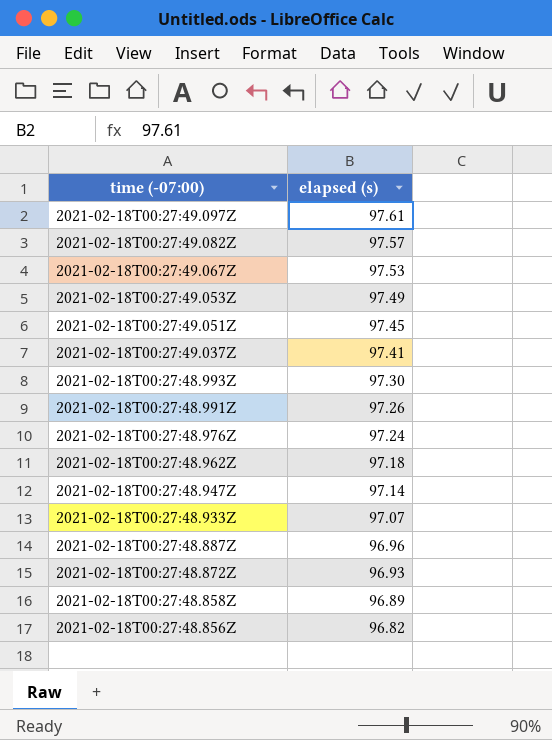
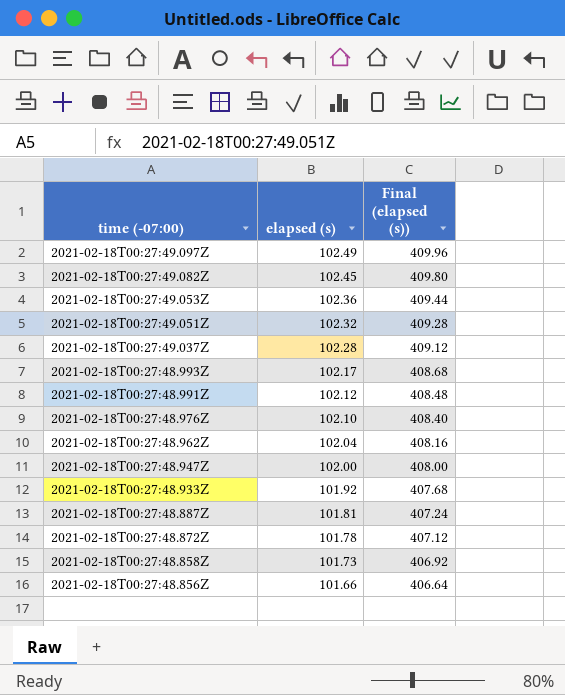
column Final (elapsed (s)) | formula: none -> [elapsed (s)] * 4
row 2021-02-18T00:27:49.067Z: 97.53 -> none
2021-02-18T00:27:49.097Z | elapsed (s): 97.61 -> 102.49
2021-02-18T00:27:49.082Z | elapsed (s): 97.57 -> 102.45
2021-02-18T00:27:49.053Z | elapsed (s): 97.49 -> 102.36
2021-02-18T00:27:49.051Z | elapsed (s): 97.45 -> 102.32
2021-02-18T00:27:49.037Z | elapsed (s): 97.41 -> 102.28
2021-02-18T00:27:48.993Z | elapsed (s): 97.30 -> 102.17
2021-02-18T00:27:48.991Z | elapsed (s): 97.26 -> 102.12
2021-02-18T00:27:48.976Z | elapsed (s): 97.24 -> 102.10
2021-02-18T00:27:48.962Z | elapsed (s): 97.18 -> 102.04
2021-02-18T00:27:48.947Z | elapsed (s): 97.14 -> 102.00
2021-02-18T00:27:48.933Z | elapsed (s): 97.07 -> 101.92
2021-02-18T00:27:48.887Z | elapsed (s): 96.96 -> 101.81
2021-02-18T00:27:48.872Z | elapsed (s): 96.93 -> 101.78
2021-02-18T00:27:48.858Z | elapsed (s): 96.89 -> 101.73
2021-02-18T00:27:48.856Z | elapsed (s): 96.82 -> 101.66

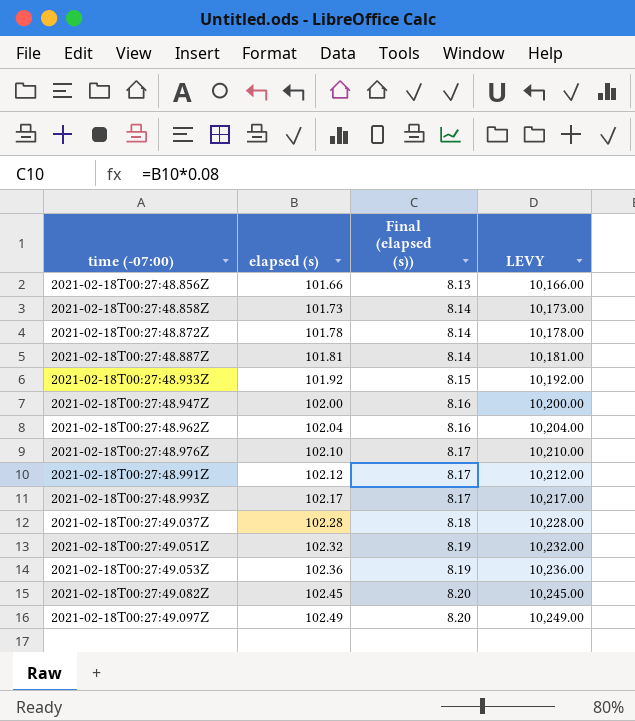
row order: time (-07:00) descending -> time (-07:00) ascending
column Final (elapsed (s)) | formula: [elapsed (s)] * 4 -> [elapsed (s)] * 0.08
column LEVY | formula: none -> [elapsed (s)] * 100

